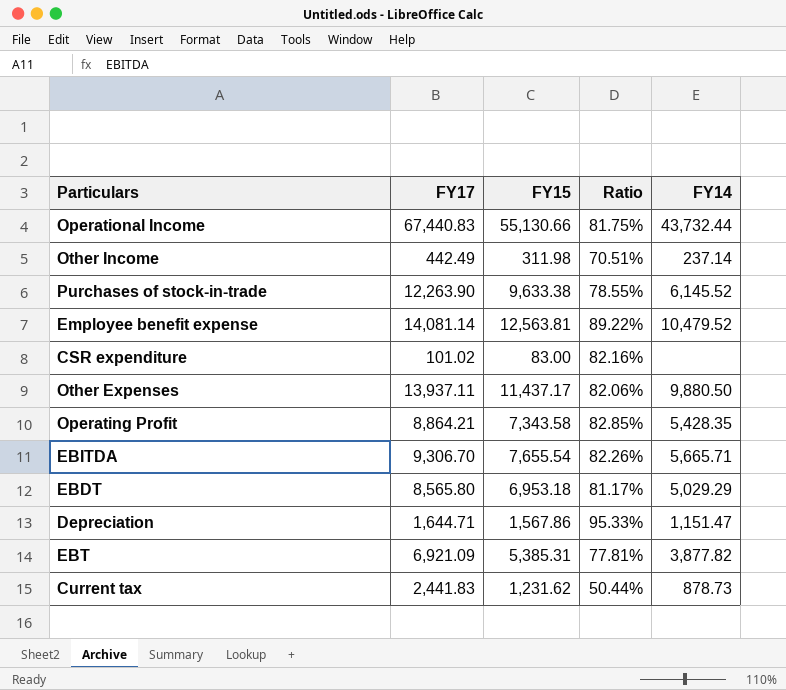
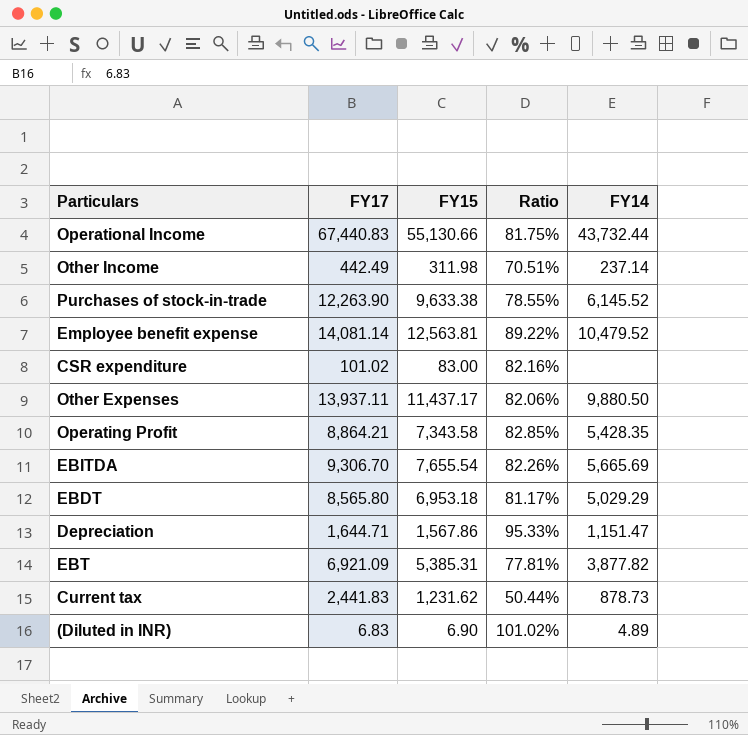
EBITDA | FY14: 5,665.71 -> 5,665.69
row (Diluted in INR): none -> 6.83 | 6.90 | 101.02% | 4.89

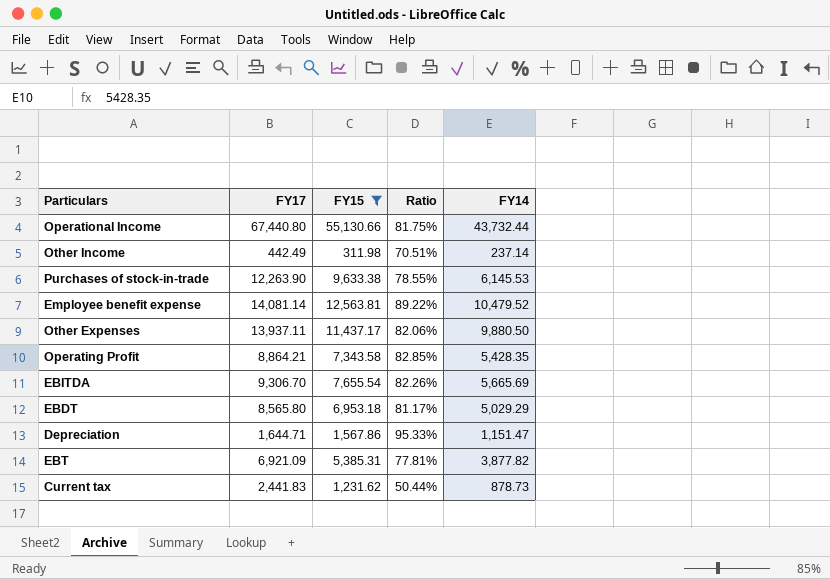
filter: none -> FY15 >= 311.98
Operational Income | FY17: 67,440.83 -> 67,440.80
Purchases of stock-in-trade | FY14: 6,145.52 -> 6,145.53

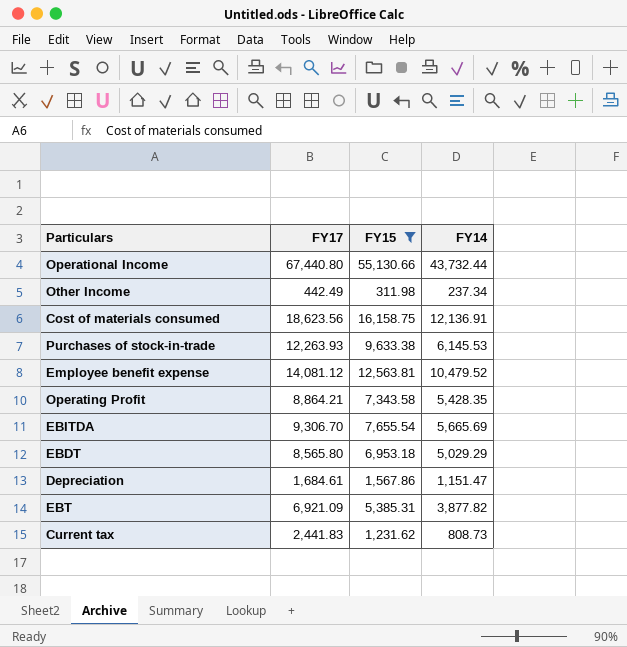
column Ratio | formula: [FY15] / [FY17] -> none
row Other Expenses: 13,937.11 | 11,437.17 | 82.06% | 9,880.50 -> none
Other Income | FY14: 237.14 -> 237.34
row Cost of materials consumed: none -> 18,623.56 | 16,158.75 | 12,136.91
Purchases of stock-in-trade | FY17: 12,263.90 -> 12,263.93
Employee benefit expense | FY17: 14,081.14 -> 14,081.12
Depreciation | FY17: 1,644.71 -> 1,684.61
Current tax | FY14: 878.73 -> 808.73

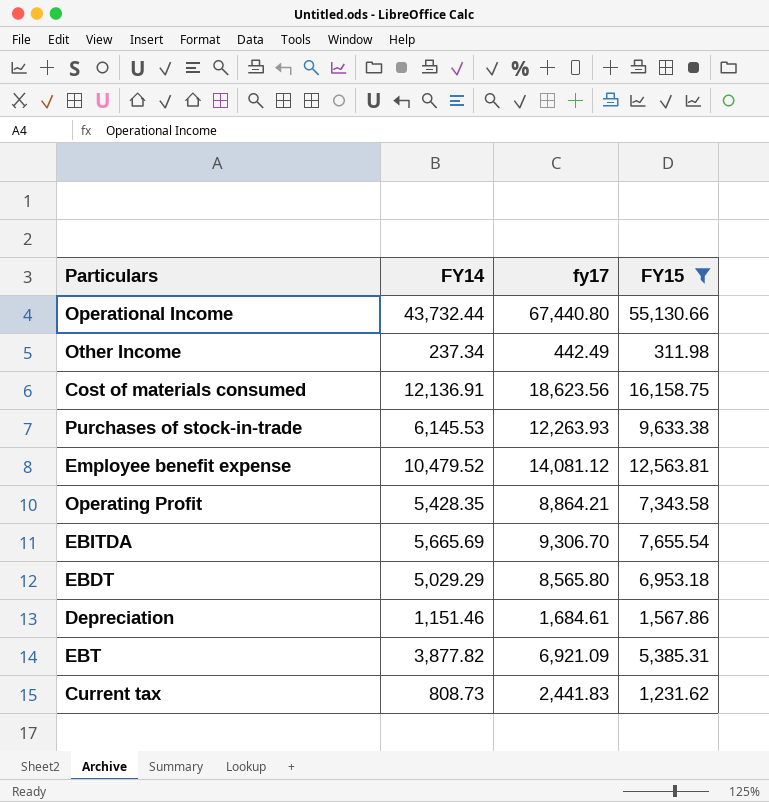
column FY14 | position: 4 -> 2
column name: FY17 -> fy17
Depreciation | FY14: 1,151.47 -> 1,151.46

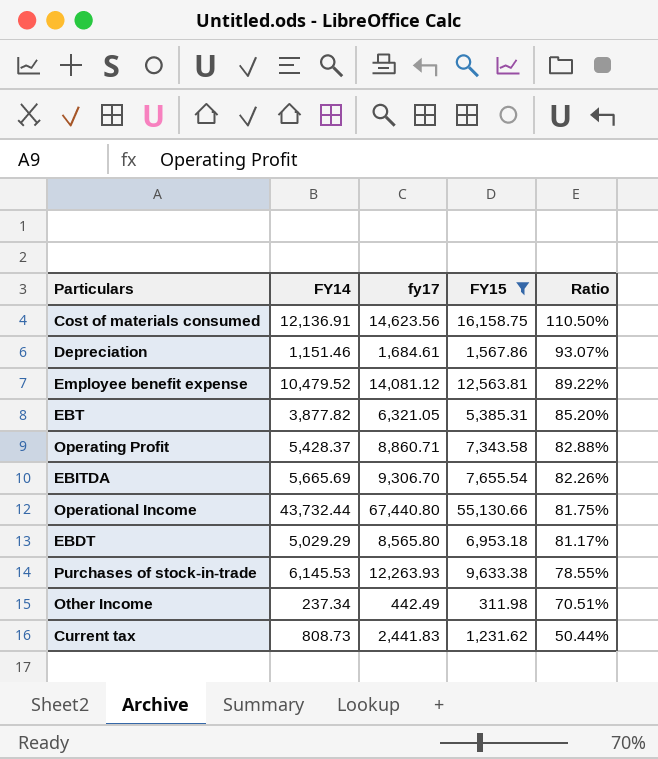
row order: none -> Ratio descending
column Ratio | formula: none -> [FY15] / [fy17]
Cost of materials consumed | fy17: 18,623.56 -> 14,623.56
EBT | fy17: 6,921.09 -> 6,321.05
Operating Profit | FY14: 5,428.35 -> 5,428.37
Operating Profit | fy17: 8,864.21 -> 8,860.71

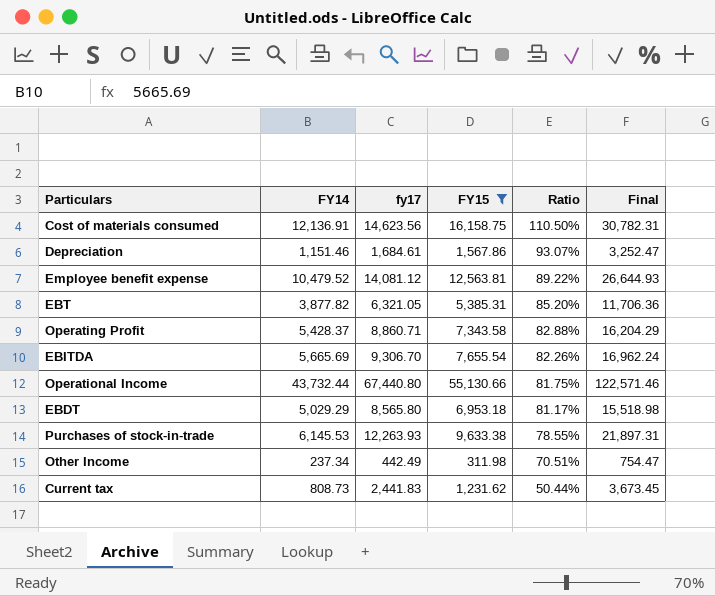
column Final | formula: none -> [fy17] + [FY15]

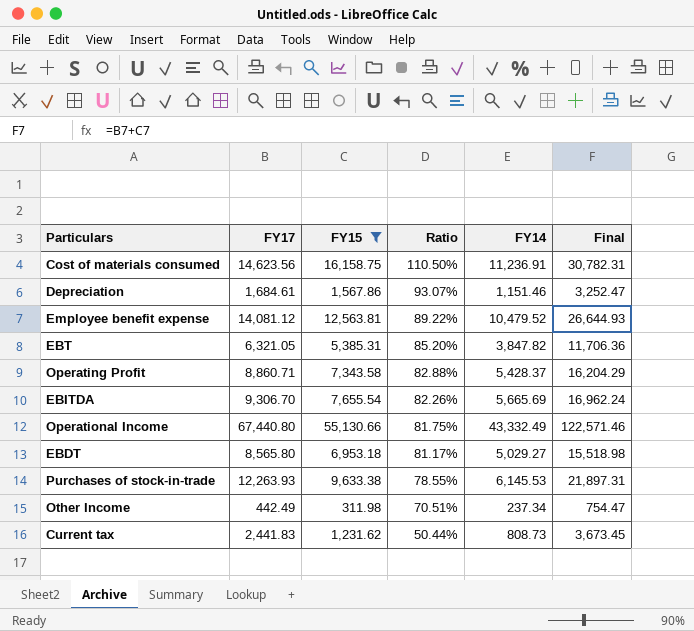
column name: fy17 -> FY17
column FY14 | position: 2 -> 5
Cost of materials consumed | FY14: 12,136.91 -> 11,236.91
EBT | FY14: 3,877.82 -> 3,847.82
Operational Income | FY14: 43,732.44 -> 43,332.49
EBDT | FY14: 5,029.29 -> 5,029.27

